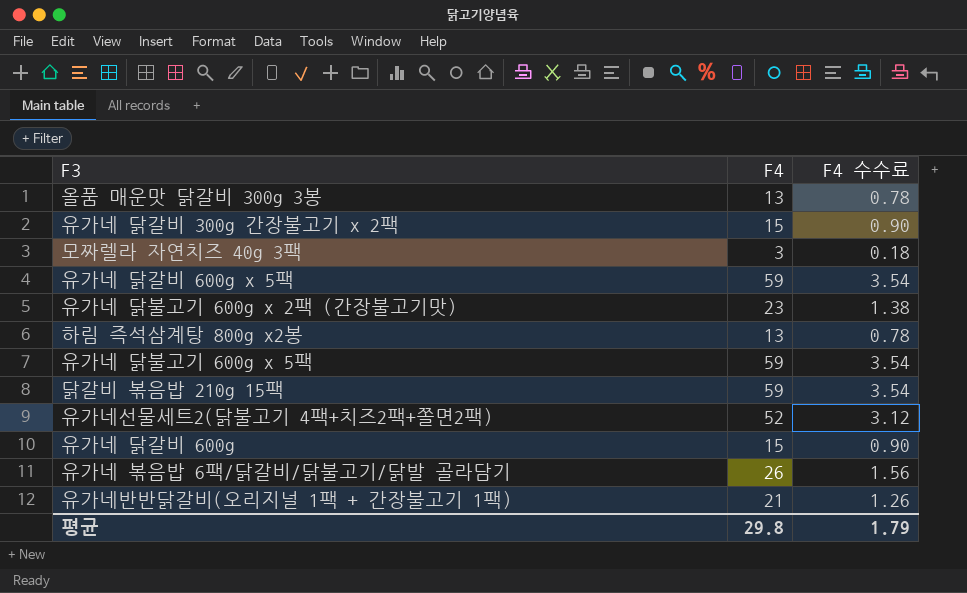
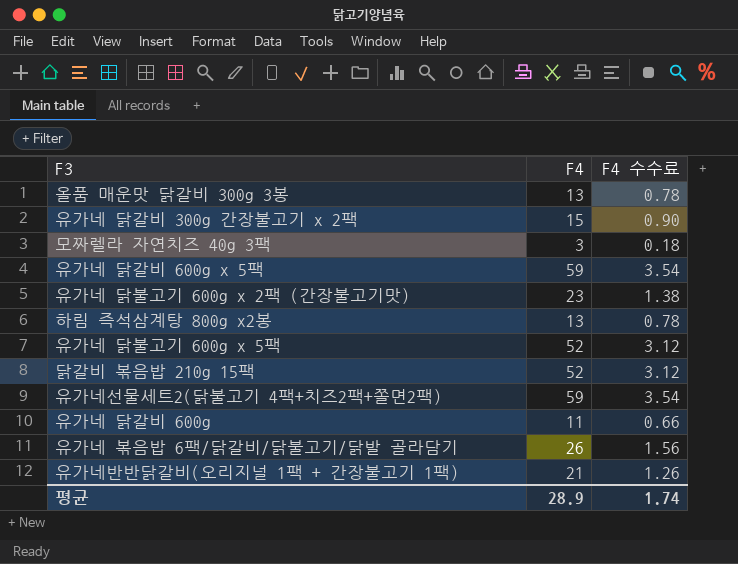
유가네 닭불고기 600g x 5팩 | F4: 59 -> 52
유가네 닭불고기 600g x 5팩 | F4 수수료: 3.54 -> 3.12
닭갈비 볶음밥 210g 15팩 | F4: 59 -> 52
닭갈비 볶음밥 210g 15팩 | F4 수수료: 3.54 -> 3.12
유가네선물세트2(닭불고기 4팩+치즈2팩+쫄면2팩) | F4: 52 -> 59
유가네선물세트2(닭불고기 4팩+치즈2팩+쫄면2팩) | F4 수수료: 3.12 -> 3.54
유가네 닭갈비 600g | F4: 15 -> 11
유가네 닭갈비 600g | F4 수수료: 0.90 -> 0.66
평균 | F4: 29.8 -> 28.9
평균 | F4 수수료: 1.79 -> 1.74

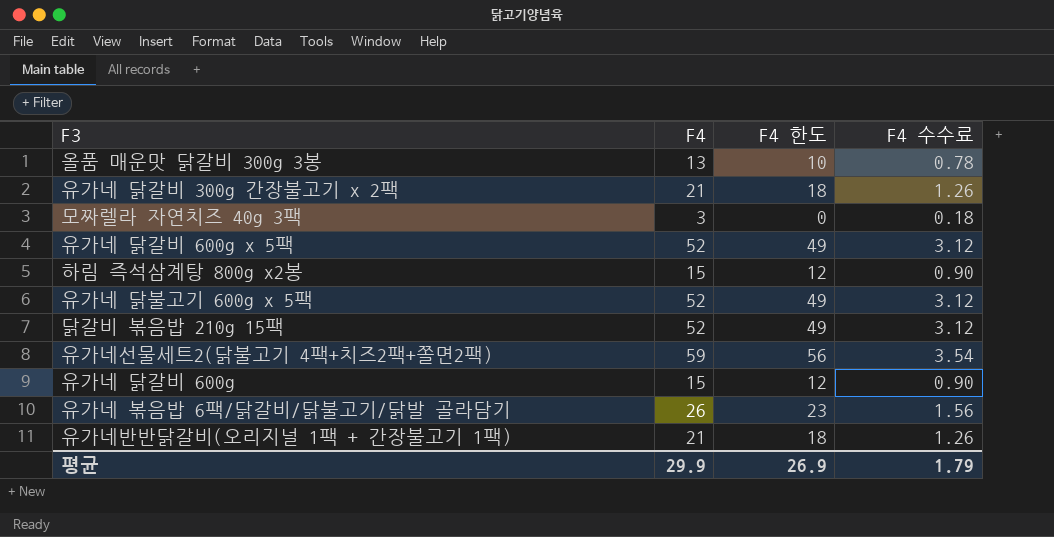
column F4 한도 | formula: none -> [F4] - 3
row 유가네 닭불고기 600g x 2팩 (간장불고기맛): 23 | 1.38 -> none
유가네 닭갈비 300g 간장불고기 x 2팩 | F4: 15 -> 21
유가네 닭갈비 300g 간장불고기 x 2팩 | F4 수수료: 0.90 -> 1.26
유가네 닭갈비 600g x 5팩 | F4: 59 -> 52
유가네 닭갈비 600g x 5팩 | F4 수수료: 3.54 -> 3.12
하림 즉석삼계탕 800g x2봉 | F4: 13 -> 15
하림 즉석삼계탕 800g x2봉 | F4 수수료: 0.78 -> 0.90
유가네 닭갈비 600g | F4: 11 -> 15
유가네 닭갈비 600g | F4 수수료: 0.66 -> 0.90
평균 | F4: 28.9 -> 29.9
평균 | F4 수수료: 1.74 -> 1.79

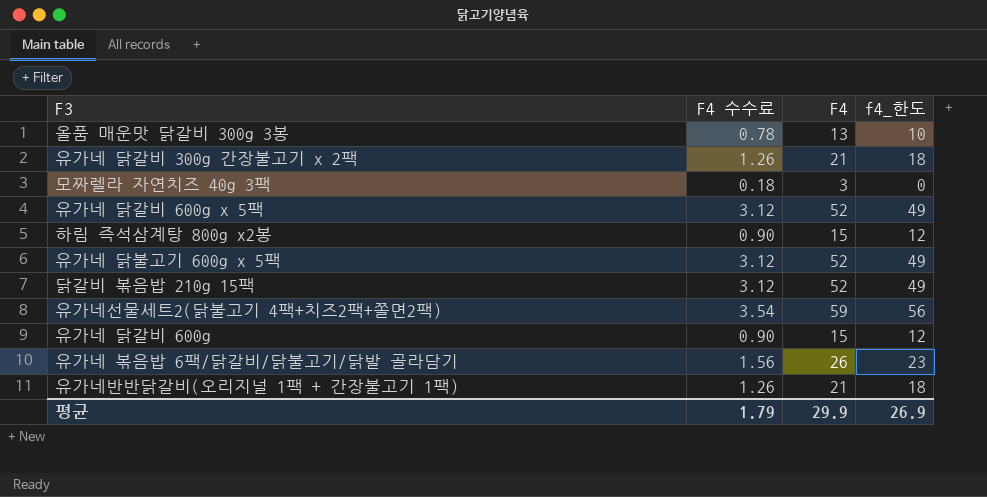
column F4 수수료 | position: 4 -> 2
column name: F4 한도 -> f4_한도

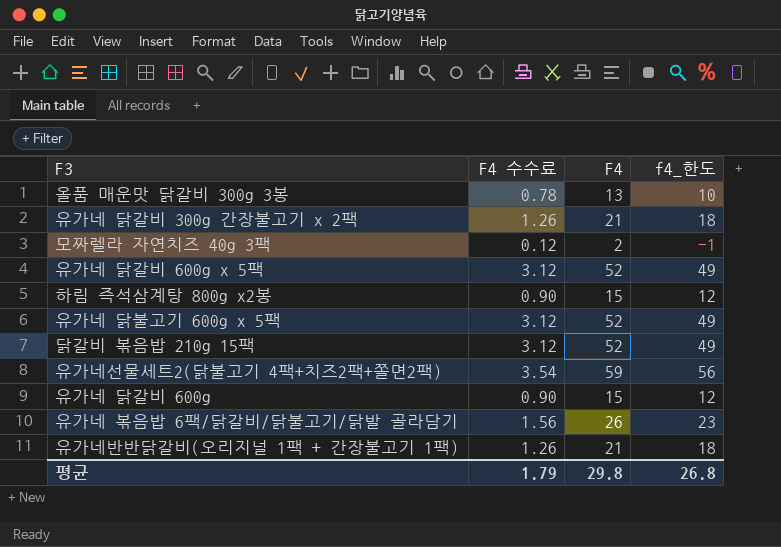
모짜렐라 자연치즈 40g 3팩 | F4 수수료: 0.18 -> 0.12
모짜렐라 자연치즈 40g 3팩 | F4: 3 -> 2
모짜렐라 자연치즈 40g 3팩 | f4_한도: 0 -> -1
평균 | F4: 29.9 -> 29.8
평균 | f4_한도: 26.9 -> 26.8

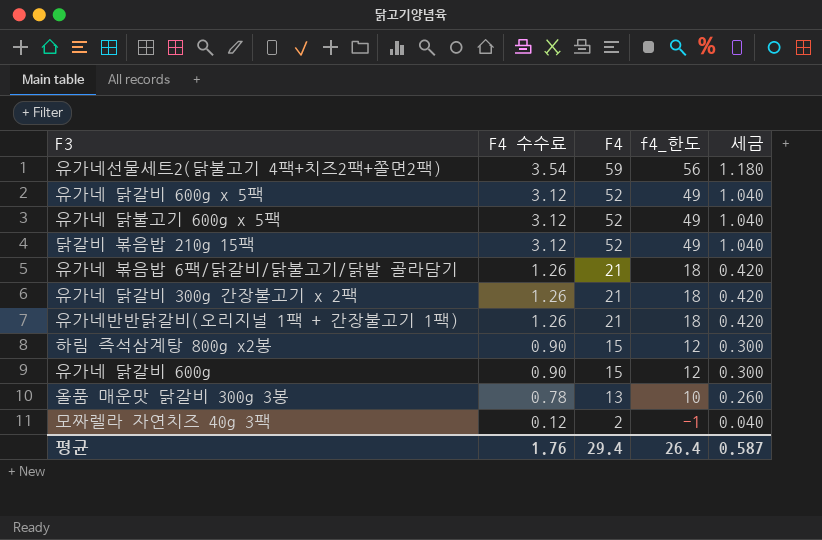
row order: none -> F4 수수료 descending
column 세금 | formula: none -> [F4] * 0.02
유가네 볶음밥 6팩/닭갈비/닭불고기/닭발 골라담기 | F4 수수료: 1.56 -> 1.26
유가네 볶음밥 6팩/닭갈비/닭불고기/닭발 골라담기 | F4: 26 -> 21
유가네 볶음밥 6팩/닭갈비/닭불고기/닭발 골라담기 | f4_한도: 23 -> 18
평균 | F4 수수료: 1.79 -> 1.76
평균 | F4: 29.8 -> 29.4
평균 | f4_한도: 26.8 -> 26.4

